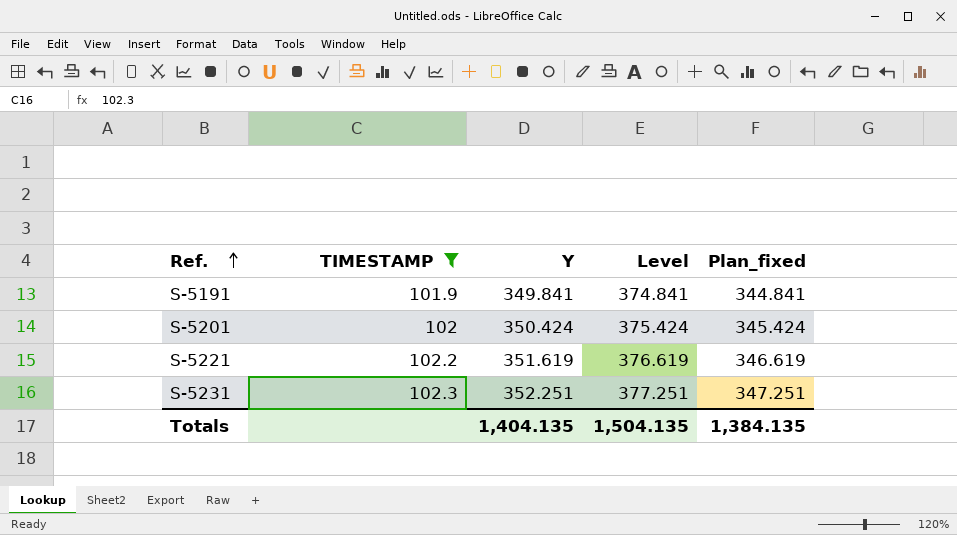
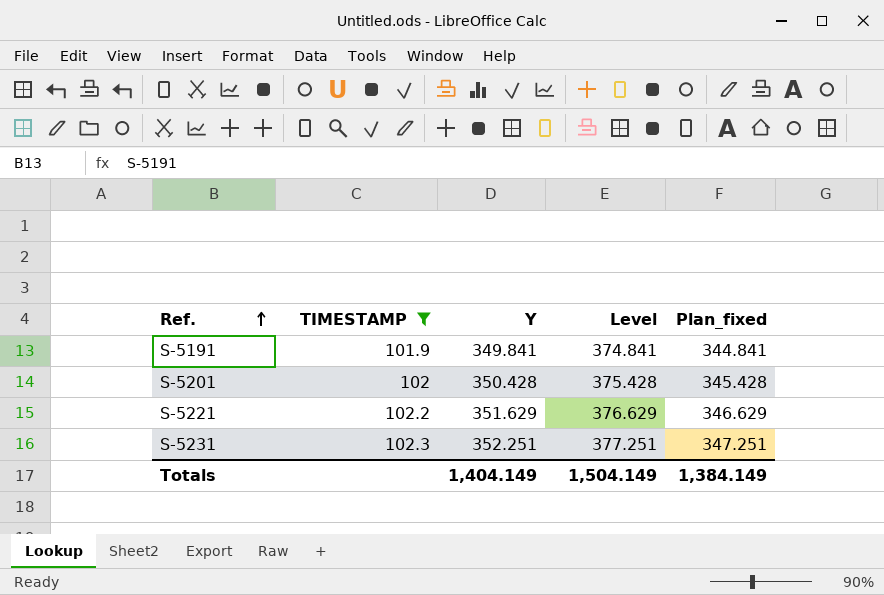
S-5201 | Y: 350.424 -> 350.428
S-5201 | Level: 375.424 -> 375.428
S-5201 | Plan_fixed: 345.424 -> 345.428
S-5221 | Y: 351.619 -> 351.629
S-5221 | Level: 376.619 -> 376.629
S-5221 | Plan_fixed: 346.619 -> 346.629
Totals | Y: 1,404.135 -> 1,404.149
Totals | Level: 1,504.135 -> 1,504.149
Totals | Plan_fixed: 1,384.135 -> 1,384.149

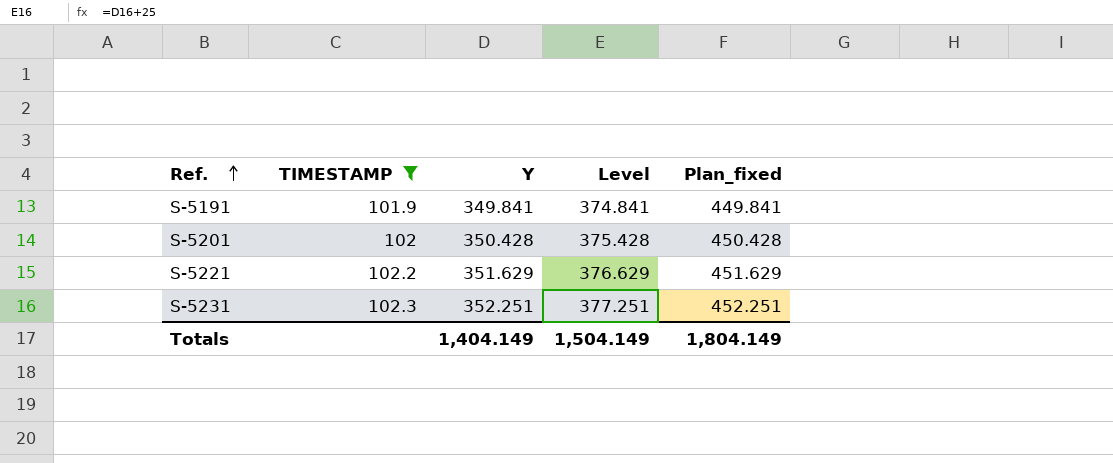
column Plan_fixed | formula: [Y] - 5 -> [Y] + 100
Totals | Plan_fixed: 1,384.149 -> 1,804.149

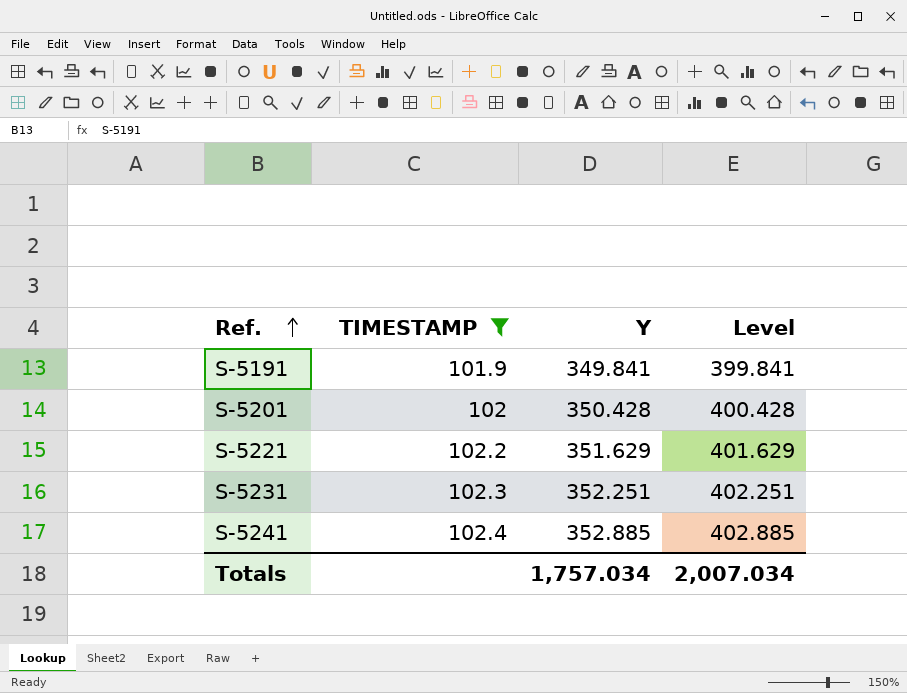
column Plan_fixed | formula: [Y] + 100 -> none
column Level | formula: [Y] + 25 -> [Y] + 50
row S-5241: none -> 102.4 | 352.885 | 402.885
Totals | Y: 1,404.149 -> 1,757.034
Totals | Level: 1,504.149 -> 2,007.034

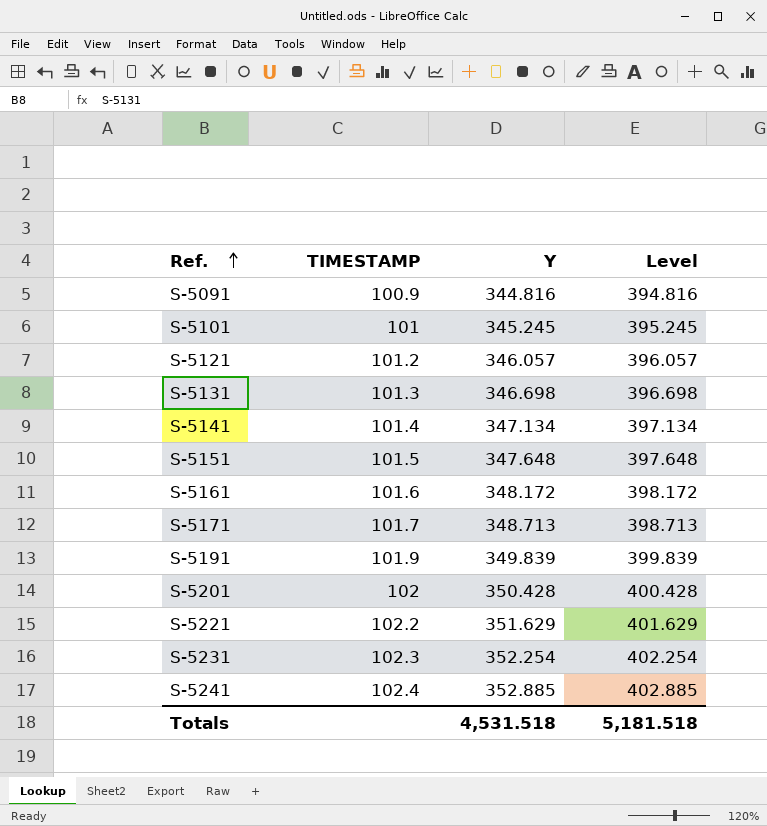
filter: TIMESTAMP >= 101.9 -> none
S-5191 | Y: 349.841 -> 349.839
S-5191 | Level: 399.841 -> 399.839
S-5231 | Y: 352.251 -> 352.254
S-5231 | Level: 402.251 -> 402.254
Totals | Y: 1,757.034 -> 4,531.518
Totals | Level: 2,007.034 -> 5,181.518

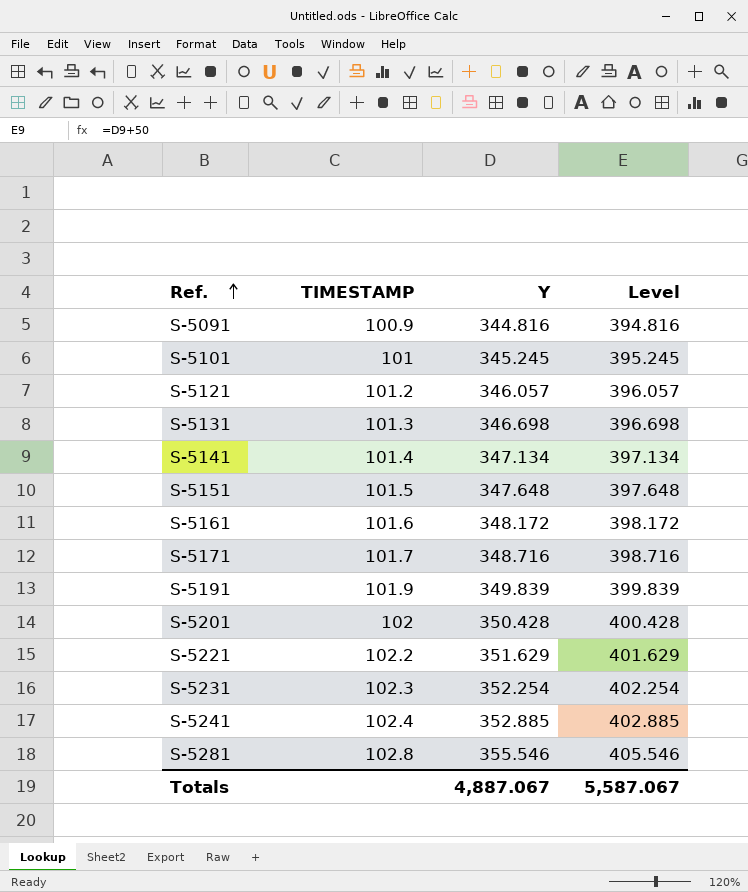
S-5171 | Y: 348.713 -> 348.716
S-5171 | Level: 398.713 -> 398.716
row S-5281: none -> 102.8 | 355.546 | 405.546
Totals | Y: 4,531.518 -> 4,887.067
Totals | Level: 5,181.518 -> 5,587.067

